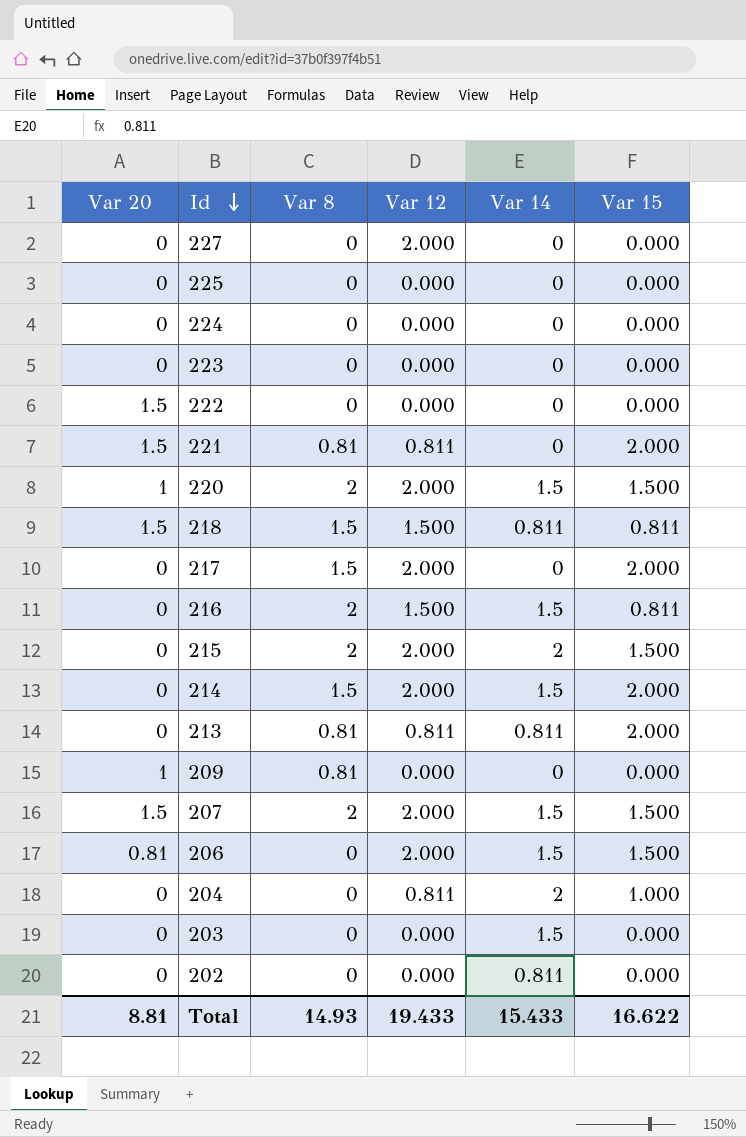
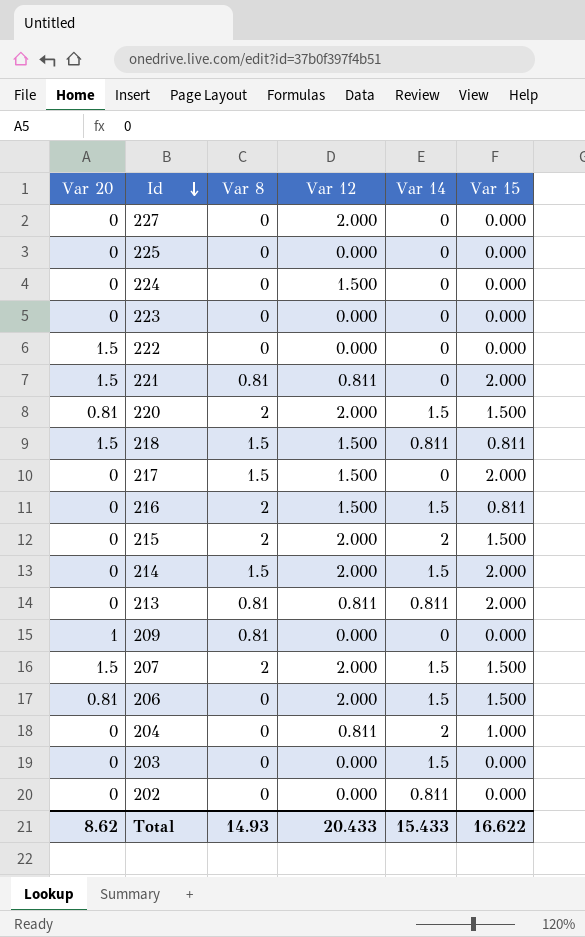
224 | Var 12: 0.000 -> 1.500
220 | Var 20: 1 -> 0.81
217 | Var 12: 2.000 -> 1.500
Total | Var 20: 8.81 -> 8.62
Total | Var 12: 19.433 -> 20.433

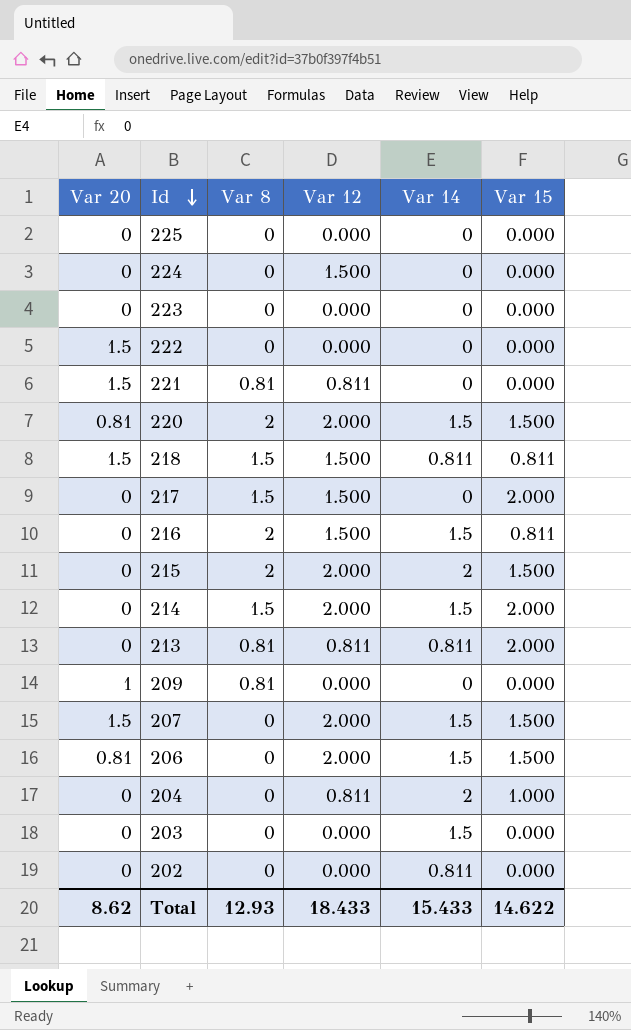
row 227: 0 | 0 | 2.000 | 0 | 0.000 -> none
221 | Var 15: 2.000 -> 0.000
207 | Var 8: 2 -> 0
Total | Var 8: 14.93 -> 12.93
Total | Var 12: 20.433 -> 18.433
Total | Var 15: 16.622 -> 14.622

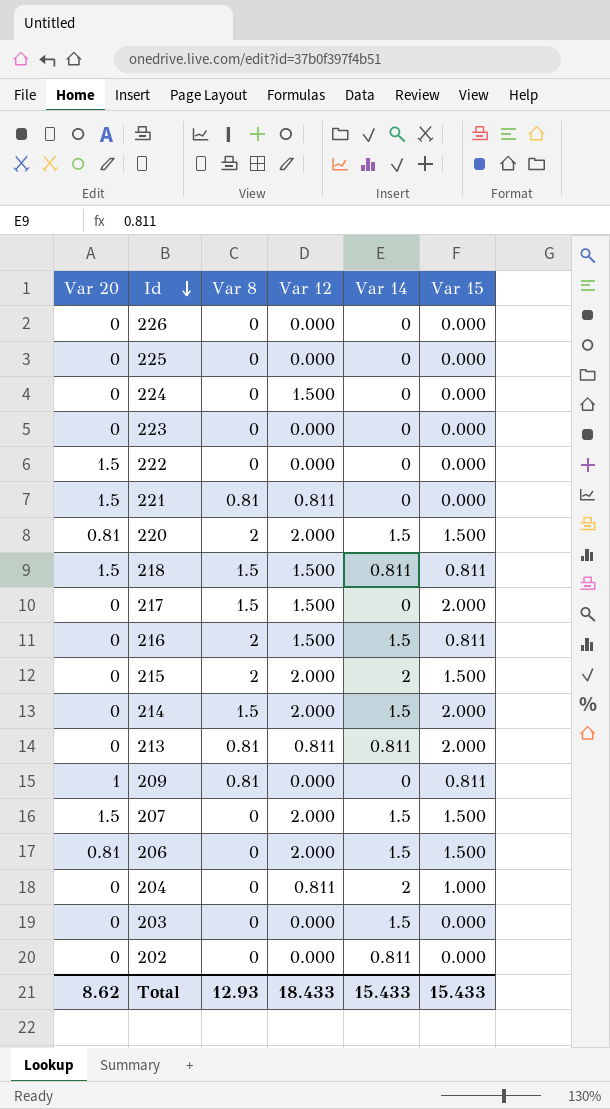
row 226: none -> 0 | 0 | 0.000 | 0 | 0.000
209 | Var 15: 0.000 -> 0.811
Total | Var 15: 14.622 -> 15.433

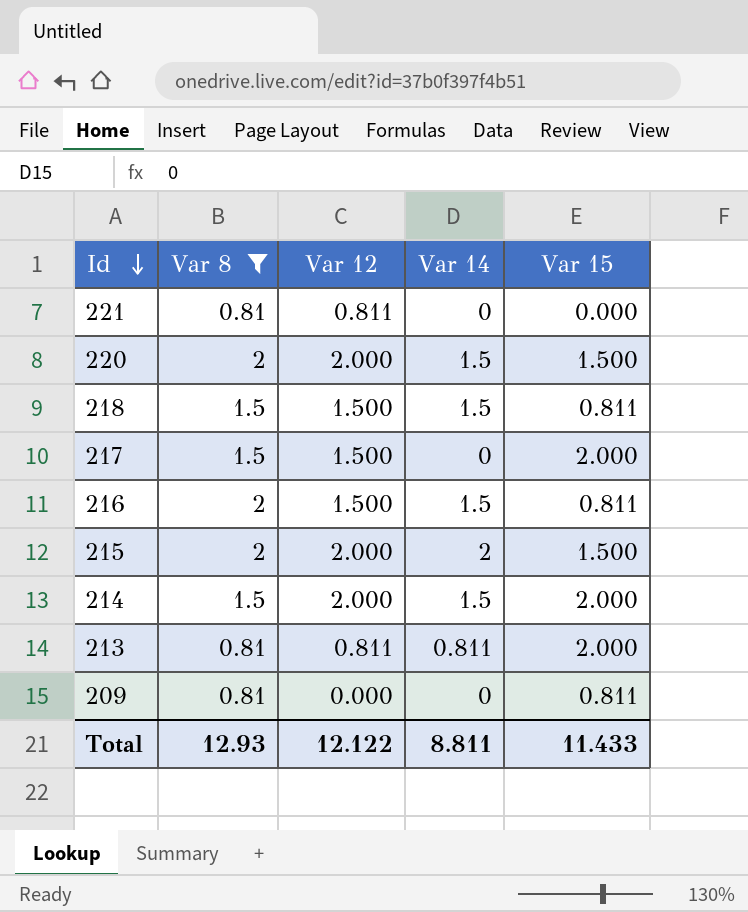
filter: none -> Var 8 != 0
column Var 20 | position: 1 -> none
218 | Var 14: 0.811 -> 1.5
Total | Var 12: 18.433 -> 12.122
Total | Var 14: 15.433 -> 8.811
Total | Var 15: 15.433 -> 11.433

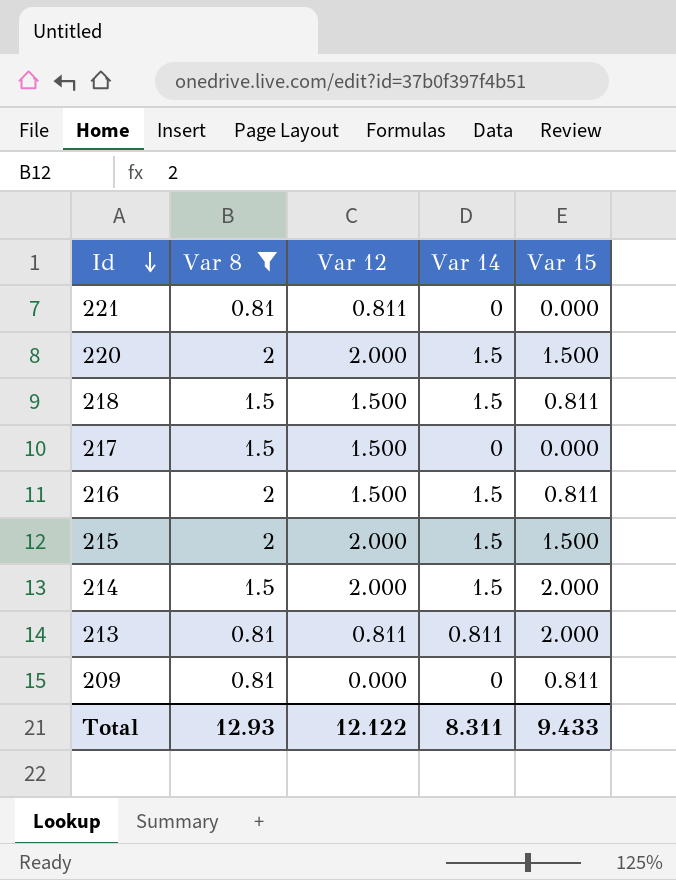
217 | Var 15: 2.000 -> 0.000
215 | Var 14: 2 -> 1.5
Total | Var 14: 8.811 -> 8.311
Total | Var 15: 11.433 -> 9.433

